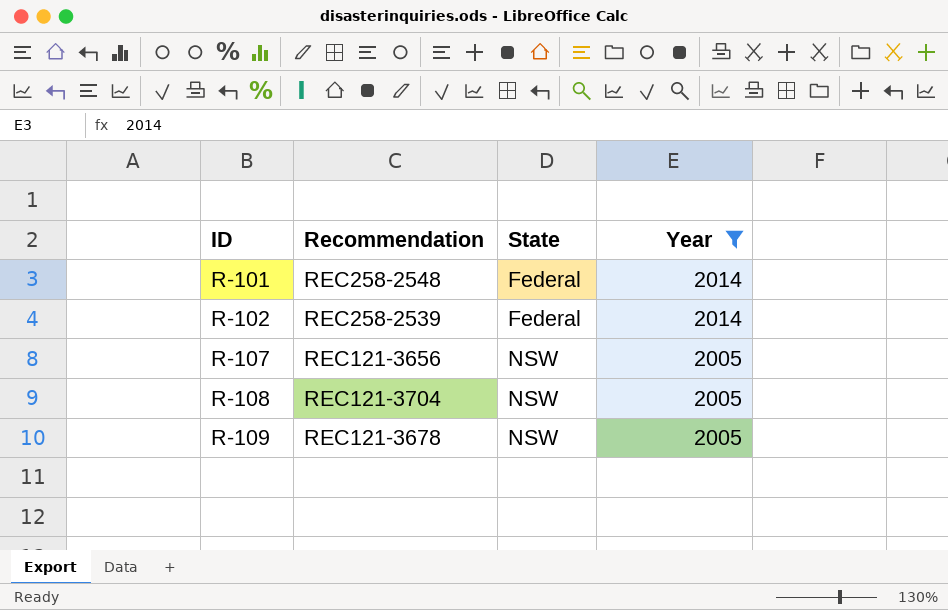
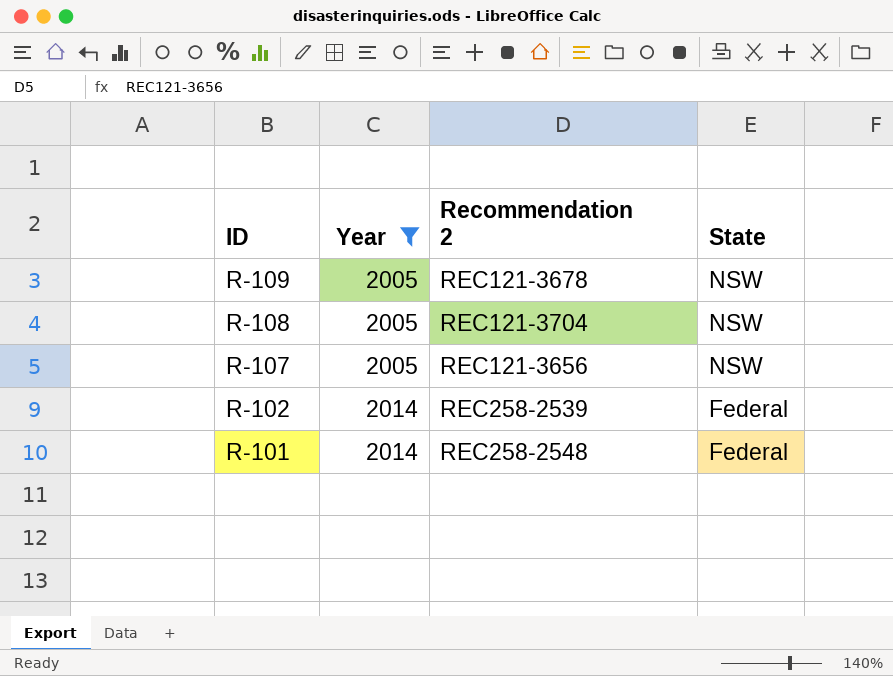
row order: ID ascending -> ID descending
column Year | position: 4 -> 2
column name: Recommendation -> Recommendation 2

